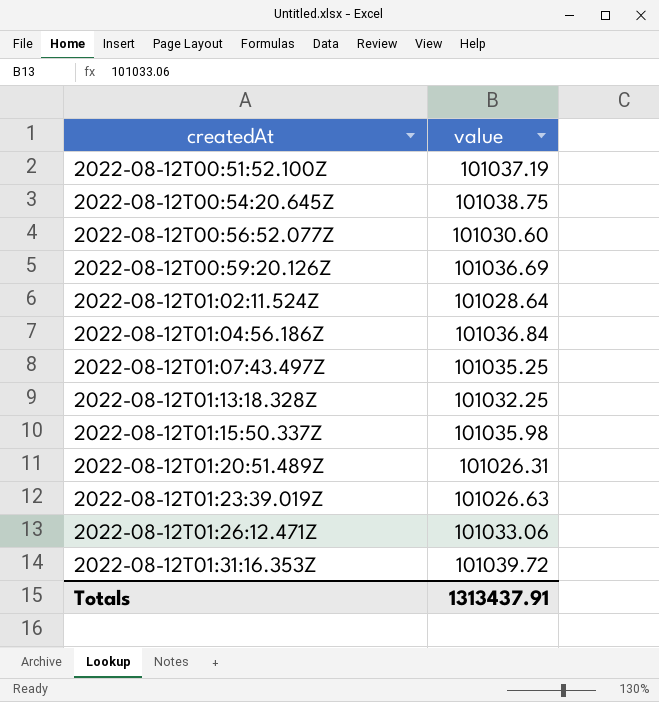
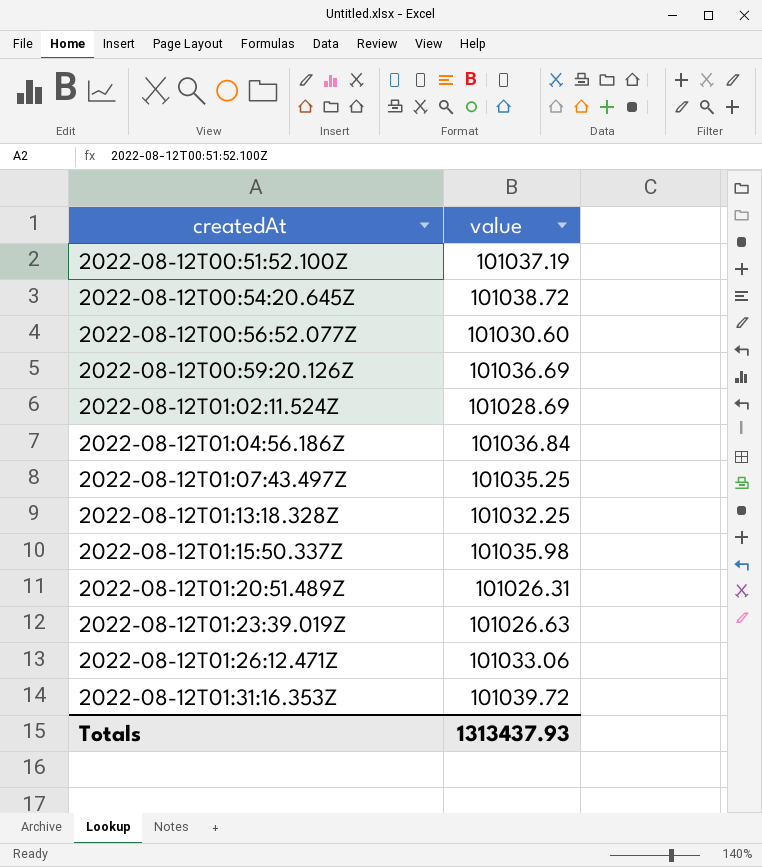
2022-08-12T00:54:20.645Z | value: 101038.75 -> 101038.72
2022-08-12T01:02:11.524Z | value: 101028.64 -> 101028.69
Totals | value: 1313437.91 -> 1313437.93

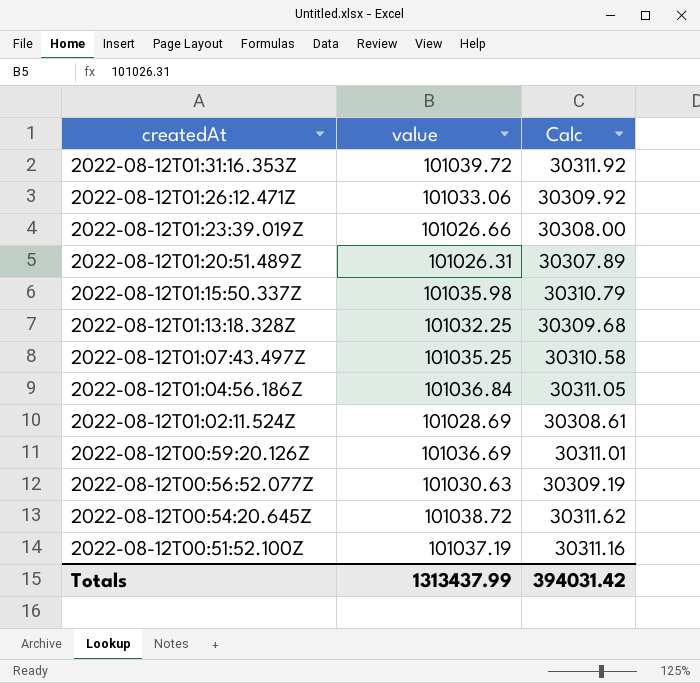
row order: createdAt ascending -> createdAt descending
column Calc | formula: none -> [value] * 0.3
2022-08-12T01:23:39.019Z | value: 101026.63 -> 101026.66
2022-08-12T00:56:52.077Z | value: 101030.60 -> 101030.63
Totals | value: 1313437.93 -> 1313437.99

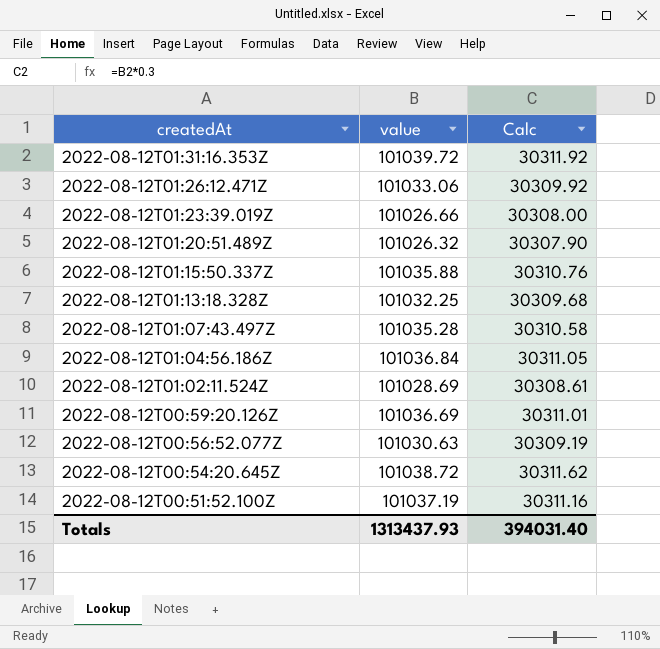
2022-08-12T01:20:51.489Z | value: 101026.31 -> 101026.32
2022-08-12T01:20:51.489Z | Calc: 30307.89 -> 30307.90
2022-08-12T01:15:50.337Z | value: 101035.98 -> 101035.88
2022-08-12T01:15:50.337Z | Calc: 30310.79 -> 30310.76
2022-08-12T01:07:43.497Z | value: 101035.25 -> 101035.28
Totals | value: 1313437.99 -> 1313437.93
Totals | Calc: 394031.42 -> 394031.40

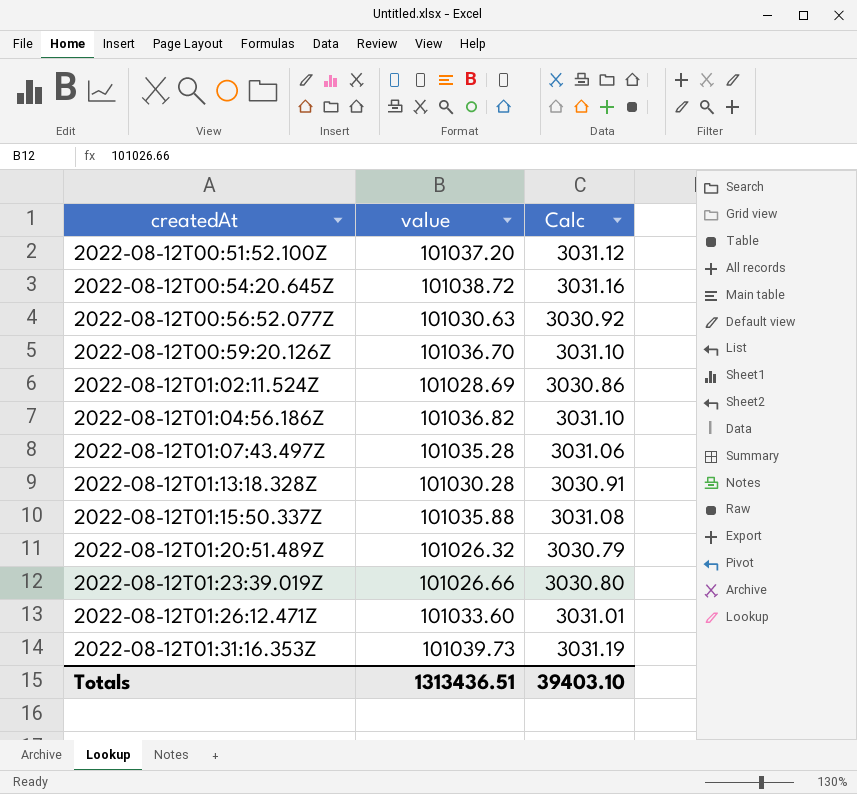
row order: createdAt descending -> createdAt ascending
column Calc | formula: [value] * 0.3 -> [value] * 0.03
2022-08-12T00:51:52.100Z | value: 101037.19 -> 101037.20
2022-08-12T00:59:20.126Z | value: 101036.69 -> 101036.70
2022-08-12T01:04:56.186Z | value: 101036.84 -> 101036.82
2022-08-12T01:13:18.328Z | value: 101032.25 -> 101030.28
2022-08-12T01:26:12.471Z | value: 101033.06 -> 101033.60
2022-08-12T01:31:16.353Z | value: 101039.72 -> 101039.73
Totals | value: 1313437.93 -> 1313436.51
Totals | Calc: 394031.40 -> 39403.10

